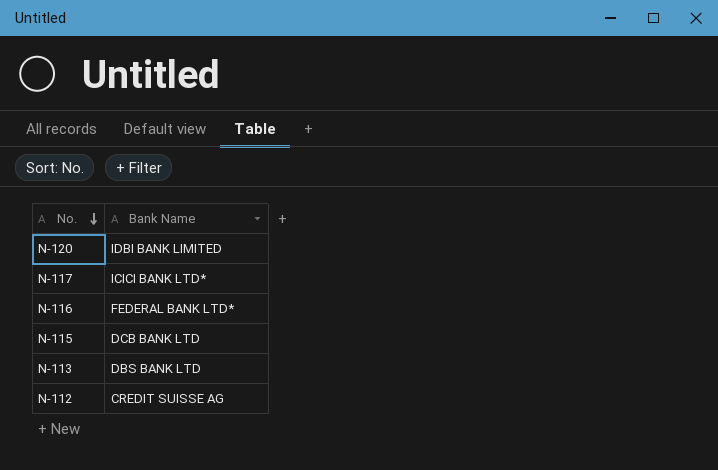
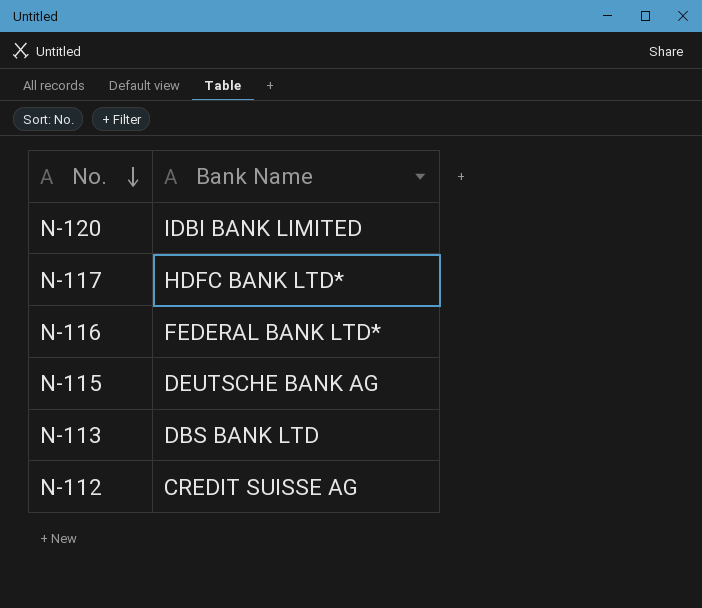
N-117 | Bank Name: ICICI BANK LTD* -> HDFC BANK LTD*
N-115 | Bank Name: DCB BANK LTD -> DEUTSCHE BANK AG

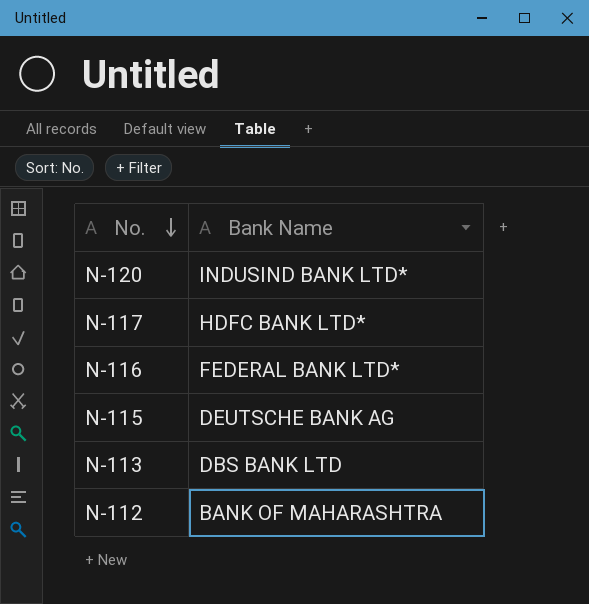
N-120 | Bank Name: IDBI BANK LIMITED -> INDUSIND BANK LTD*
N-112 | Bank Name: CREDIT SUISSE AG -> BANK OF MAHARASHTRA

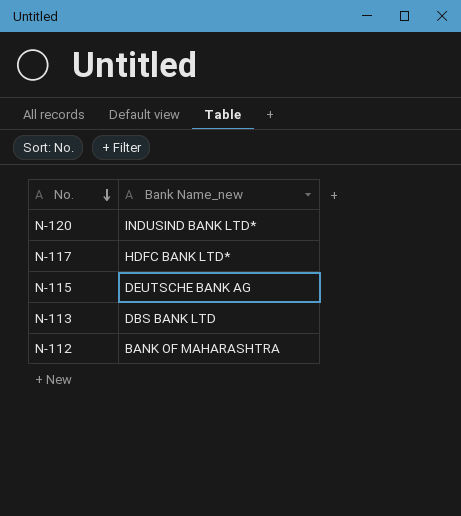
column name: Bank Name -> Bank Name_new
row N-116: FEDERAL BANK LTD* -> none

